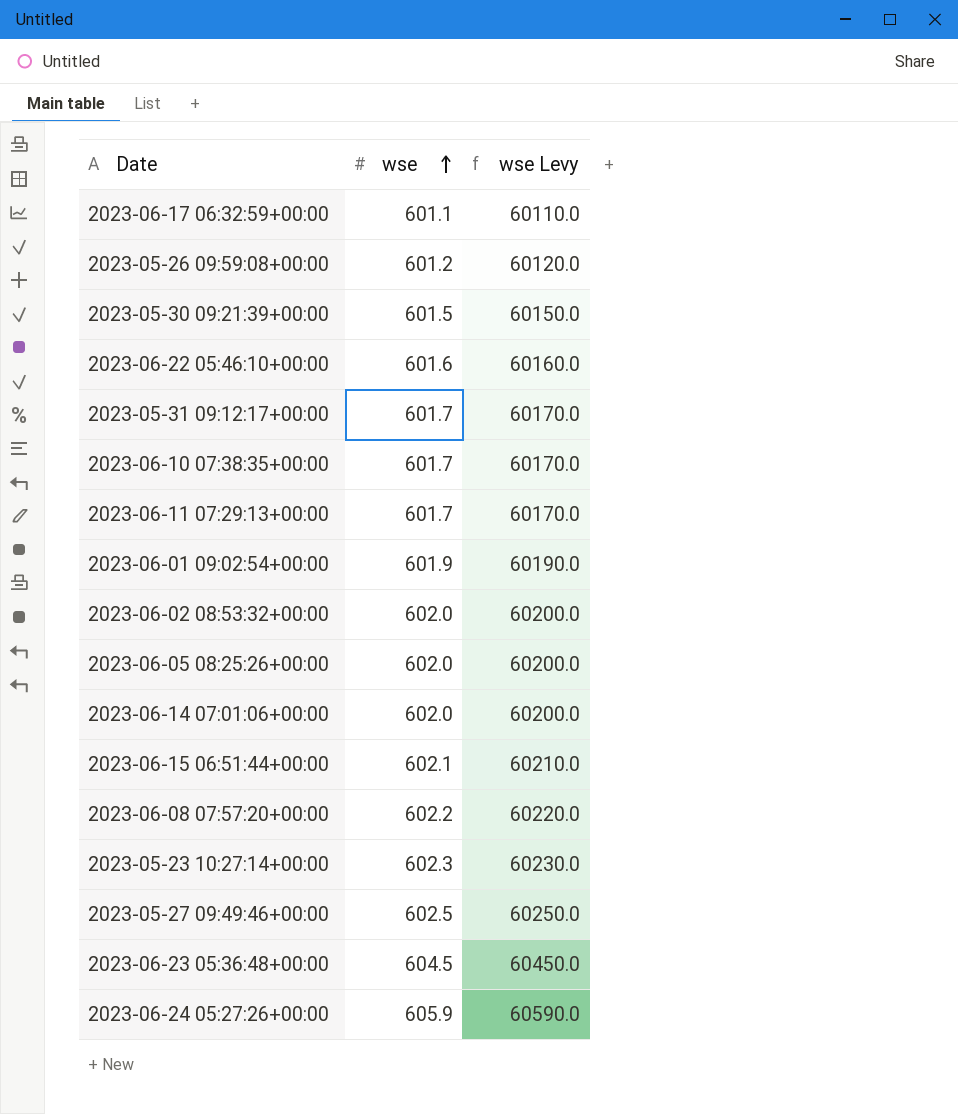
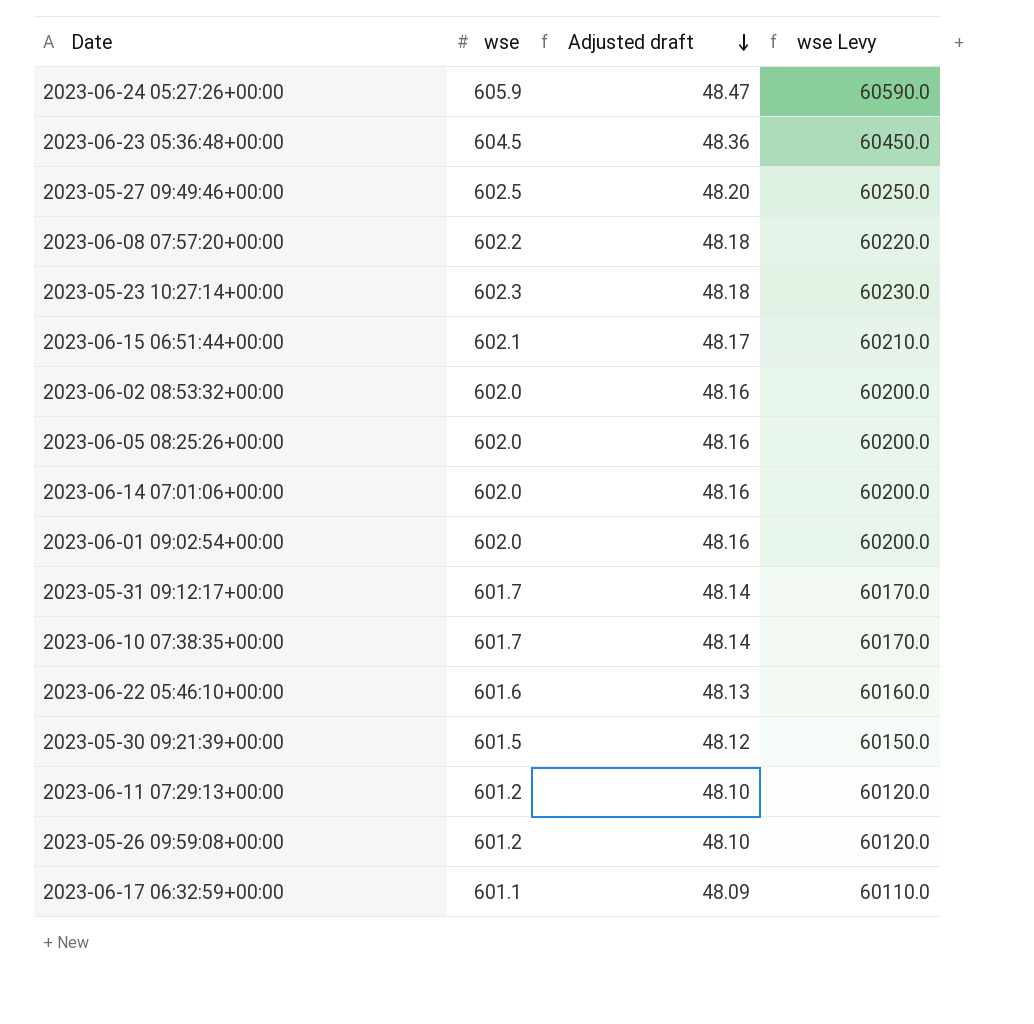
row order: wse ascending -> Adjusted draft descending
column Adjusted draft | formula: none -> [wse] * 0.08
2023-06-01 09:02:54+00:00 | wse: 601.9 -> 602.0
2023-06-01 09:02:54+00:00 | wse Levy: 60190.0 -> 60200.0
2023-06-11 07:29:13+00:00 | wse: 601.7 -> 601.2
2023-06-11 07:29:13+00:00 | wse Levy: 60170.0 -> 60120.0

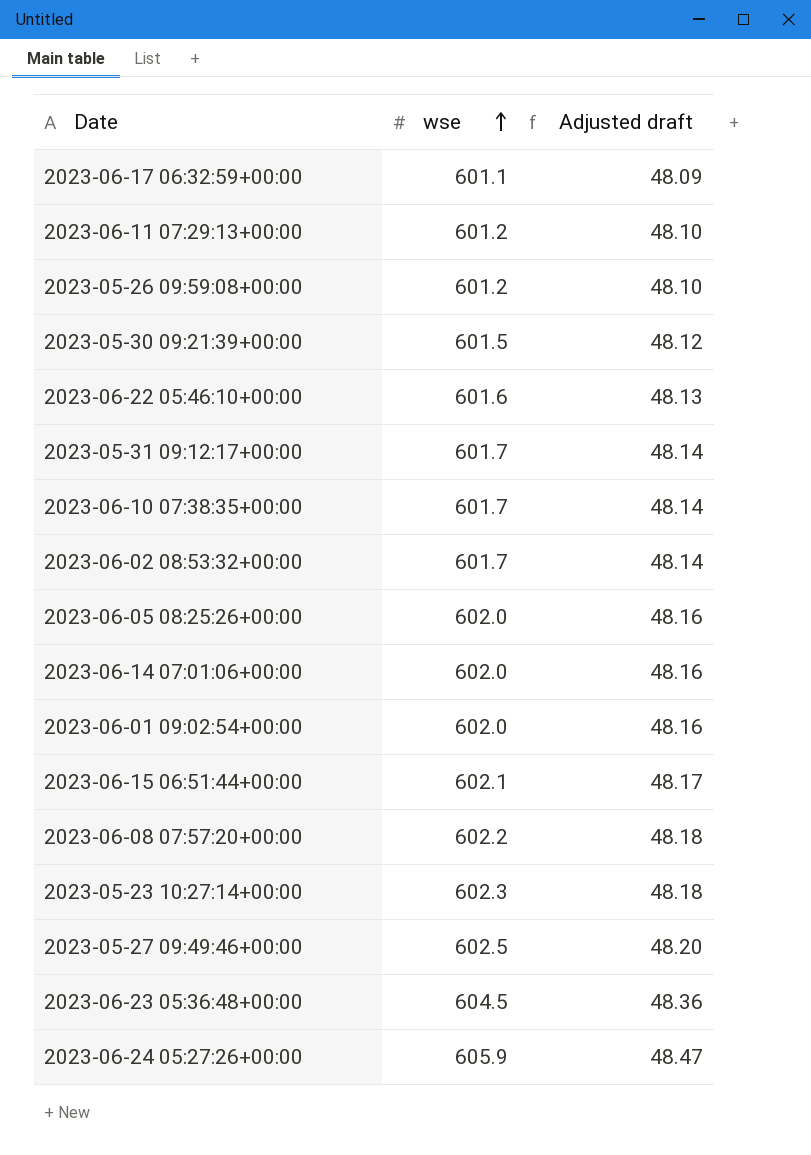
row order: Adjusted draft descending -> wse ascending
column wse Levy | formula: [wse] * 100 -> none
2023-06-02 08:53:32+00:00 | wse: 602.0 -> 601.7
2023-06-02 08:53:32+00:00 | Adjusted draft: 48.16 -> 48.14

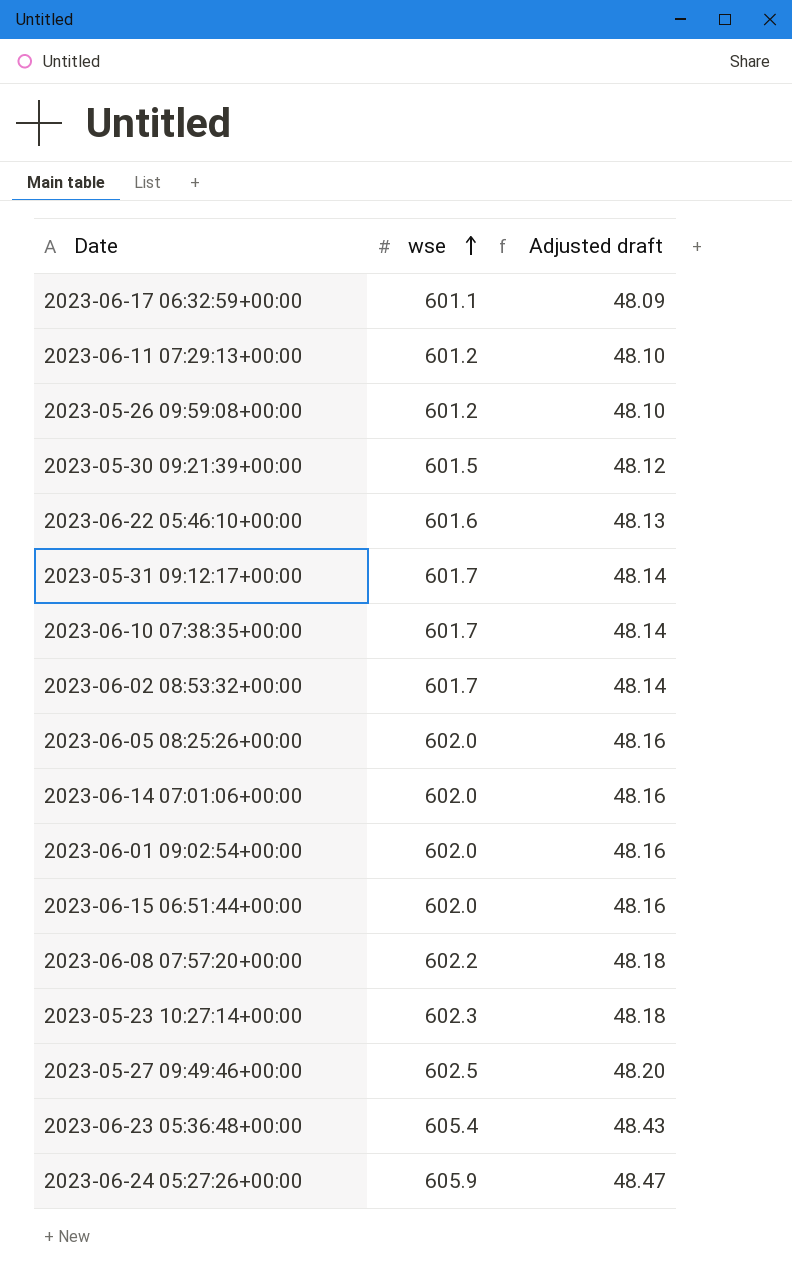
2023-06-15 06:51:44+00:00 | wse: 602.1 -> 602.0
2023-06-15 06:51:44+00:00 | Adjusted draft: 48.17 -> 48.16
2023-06-23 05:36:48+00:00 | wse: 604.5 -> 605.4
2023-06-23 05:36:48+00:00 | Adjusted draft: 48.36 -> 48.43

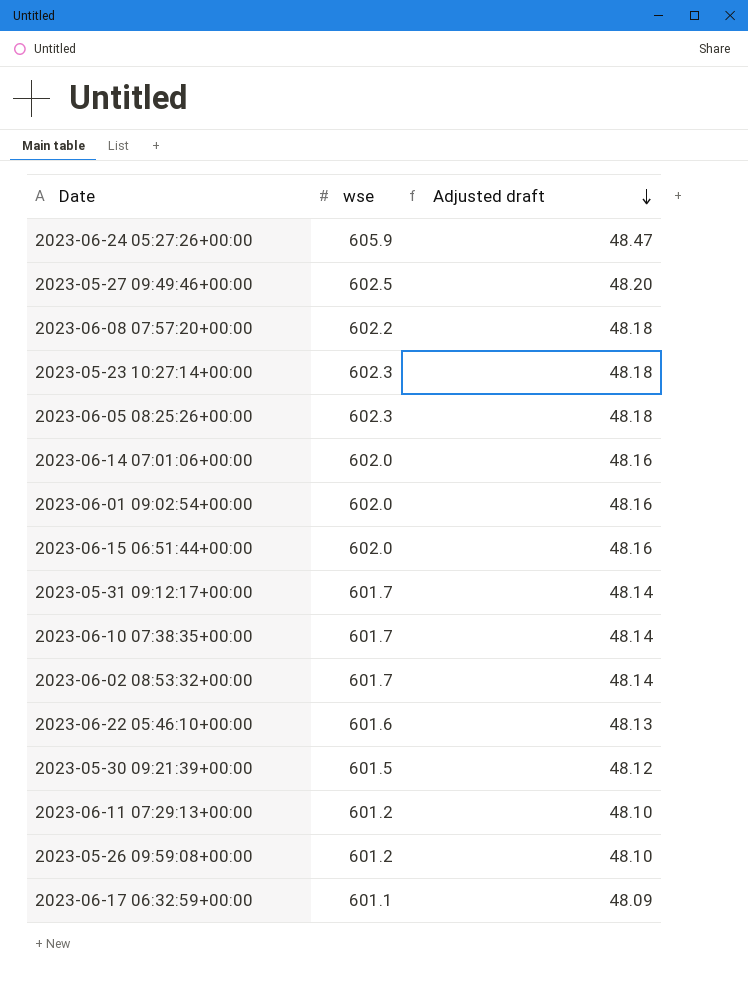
row order: wse ascending -> Adjusted draft descending
row 2023-06-23 05:36:48+00:00: 605.4 | 48.43 -> none
2023-06-05 08:25:26+00:00 | wse: 602.0 -> 602.3
2023-06-05 08:25:26+00:00 | Adjusted draft: 48.16 -> 48.18

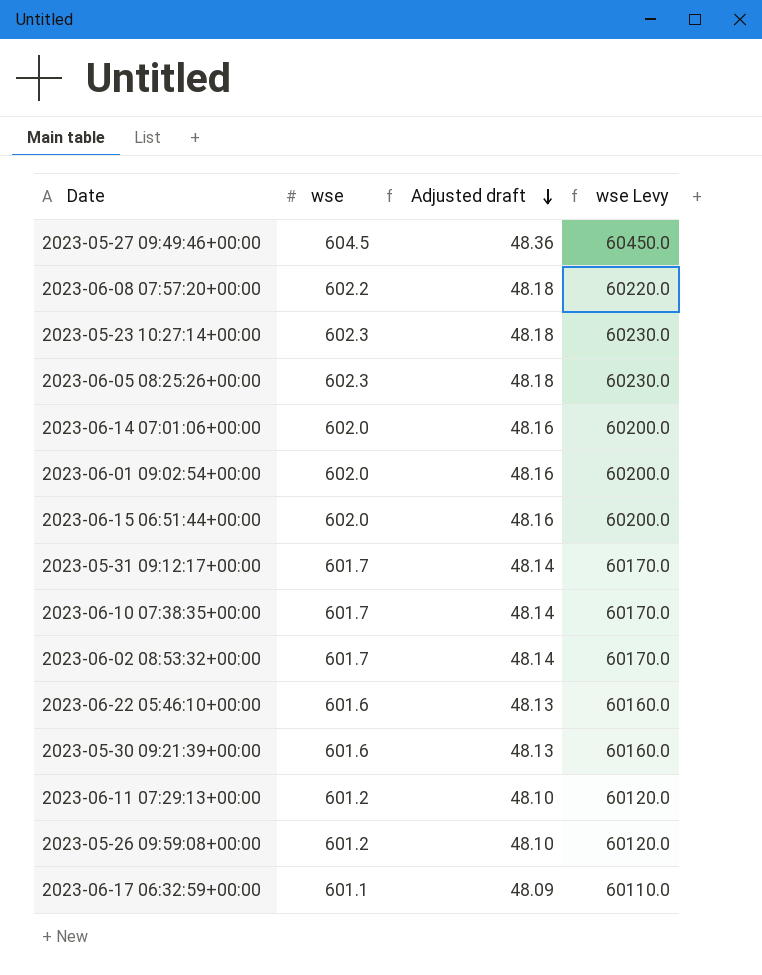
column wse Levy | formula: none -> [wse] * 100
row 2023-06-24 05:27:26+00:00: 605.9 | 48.47 -> none
2023-05-27 09:49:46+00:00 | wse: 602.5 -> 604.5
2023-05-27 09:49:46+00:00 | Adjusted draft: 48.20 -> 48.36
2023-05-30 09:21:39+00:00 | wse: 601.5 -> 601.6
2023-05-30 09:21:39+00:00 | Adjusted draft: 48.12 -> 48.13

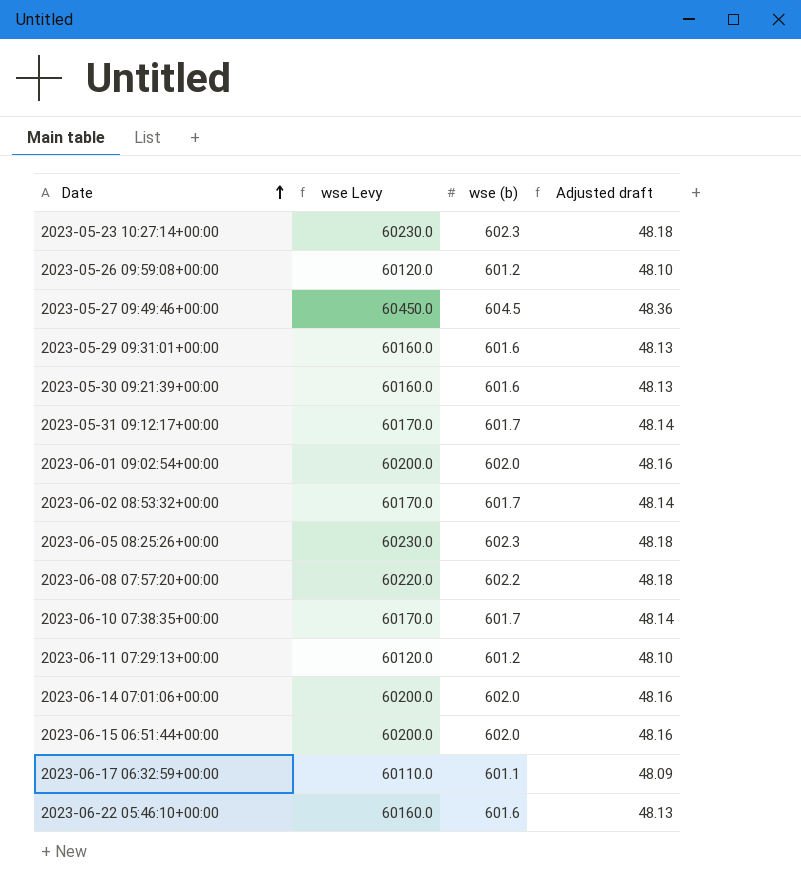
row order: Adjusted draft descending -> Date ascending
column wse Levy | position: 4 -> 2
column name: wse -> wse (b)
row 2023-05-29 09:31:01+00:00: none -> 60160.0 | 601.6 | 48.13

